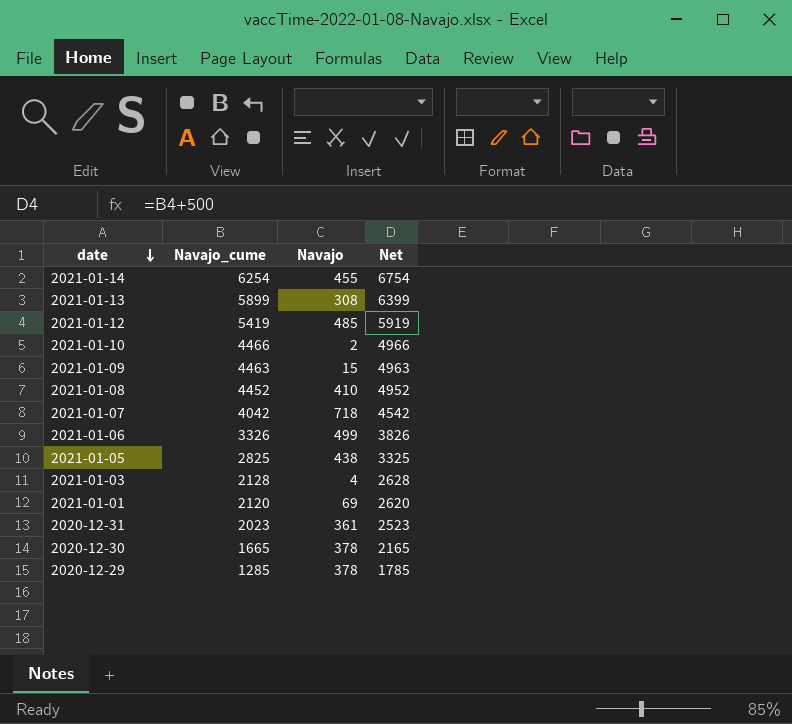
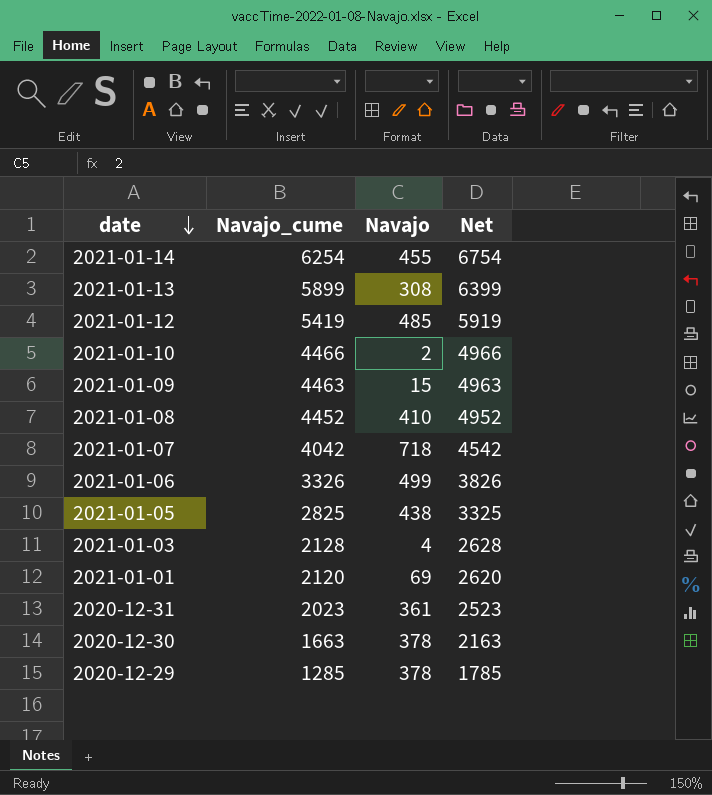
2020-12-30 | Navajo_cume: 1665 -> 1663
2020-12-30 | Net: 2165 -> 2163

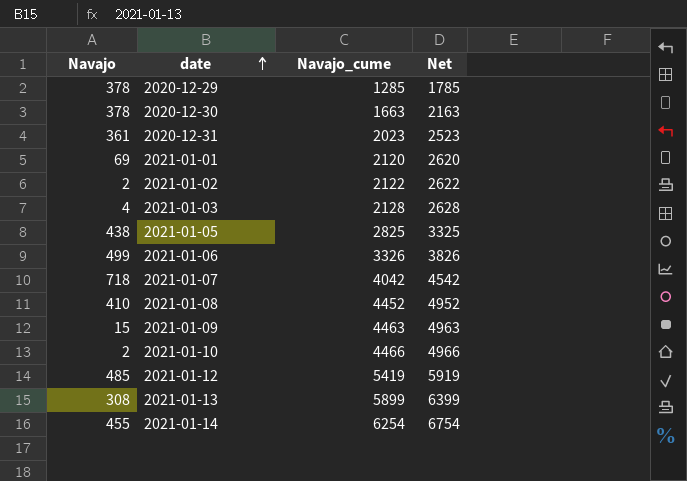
row order: date descending -> date ascending
column Navajo | position: 3 -> 1
row 2021-01-02: none -> 2 | 2122 | 2622

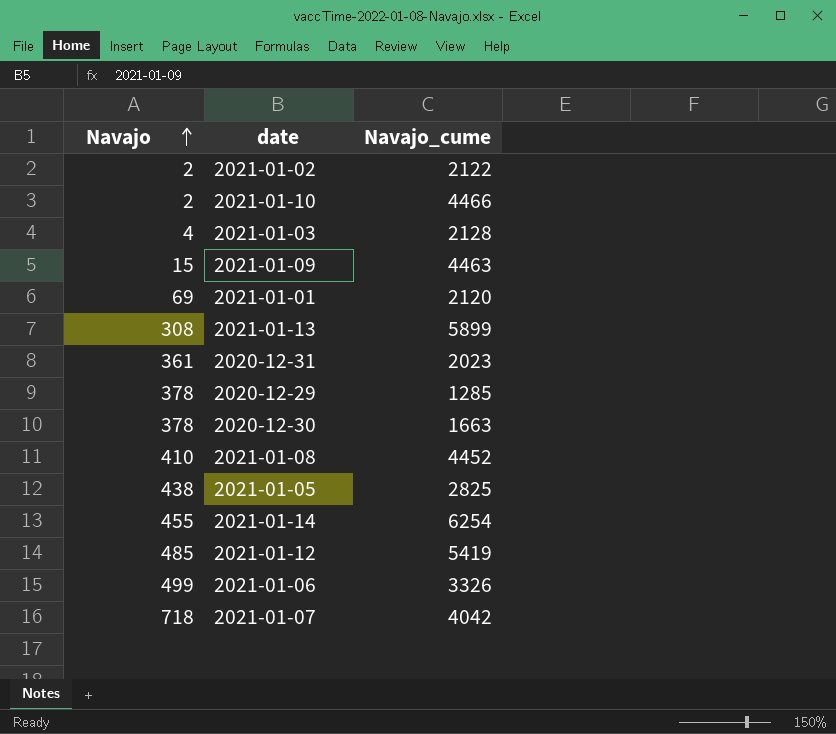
row order: date ascending -> Navajo ascending
column Net | formula: [Navajo_cume] + 500 -> none

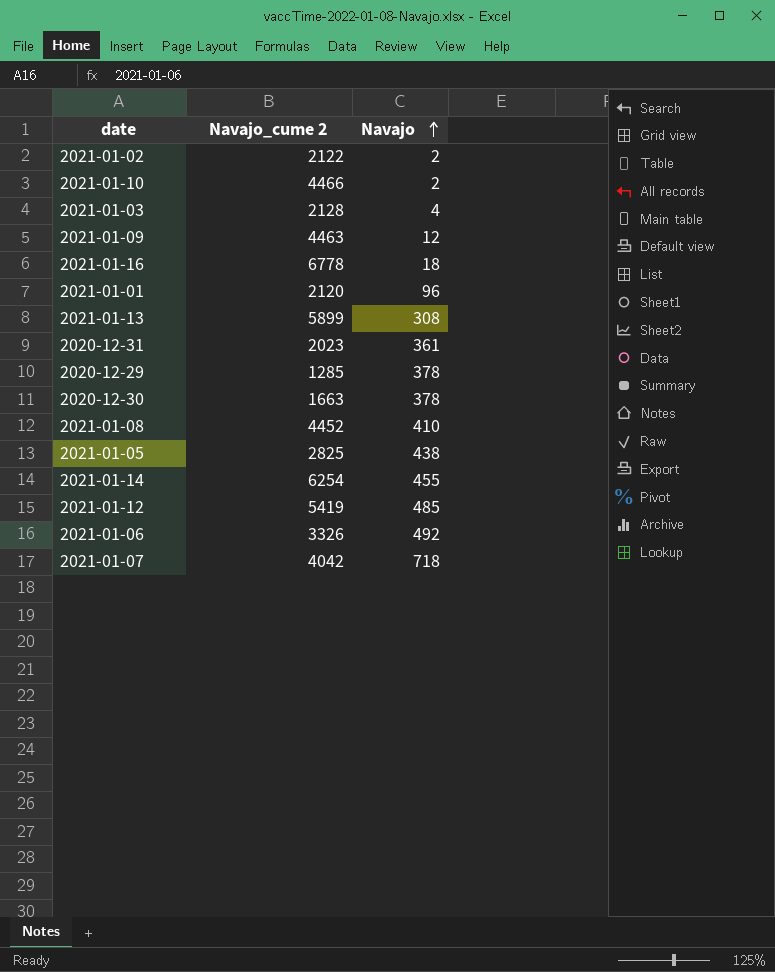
column name: Navajo_cume -> Navajo_cume 2
column Navajo | position: 1 -> 3
2021-01-09 | Navajo: 15 -> 12
row 2021-01-16: none -> 6778 | 18
2021-01-01 | Navajo: 69 -> 96
2021-01-06 | Navajo: 499 -> 492

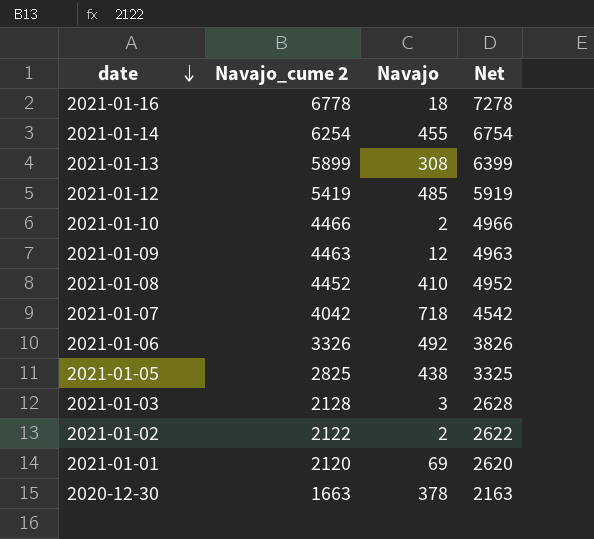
row order: Navajo ascending -> date descending
column Net | formula: none -> [Navajo_cume 2] + 500
row 2020-12-31: 2023 | 361 -> none
row 2020-12-29: 1285 | 378 -> none
2021-01-03 | Navajo: 4 -> 3
2021-01-01 | Navajo: 96 -> 69

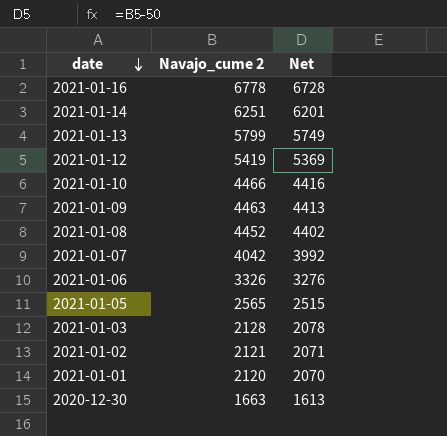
column Navajo | position: 3 -> none
column Net | formula: [Navajo_cume 2] + 500 -> [Navajo_cume 2] - 50
2021-01-14 | Navajo_cume 2: 6254 -> 6251
2021-01-13 | Navajo_cume 2: 5899 -> 5799
2021-01-05 | Navajo_cume 2: 2825 -> 2565
2021-01-02 | Navajo_cume 2: 2122 -> 2121

